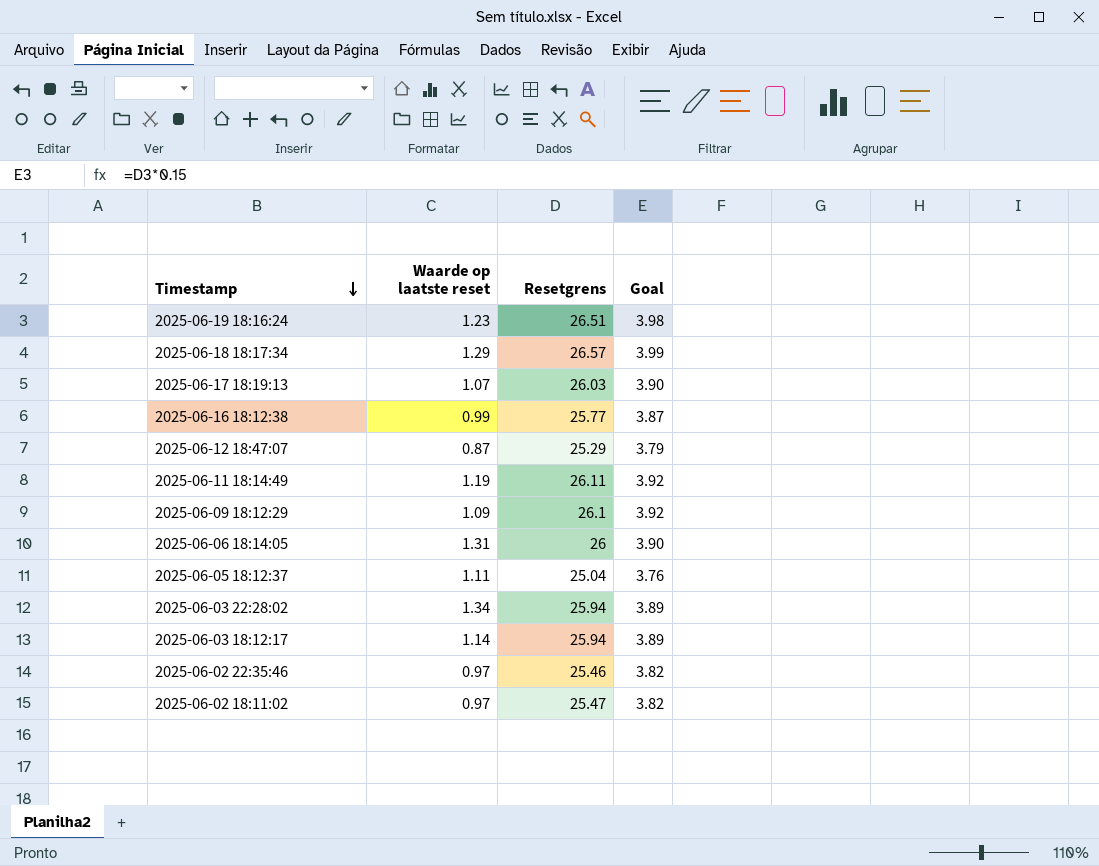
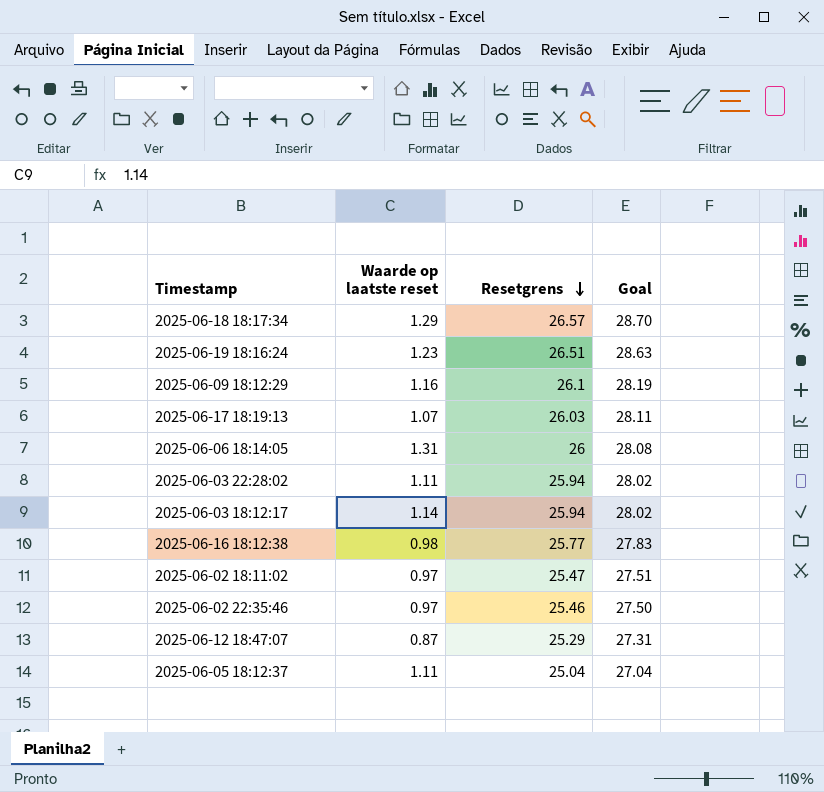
row order: Timestamp descending -> Resetgrens descending
column Goal | formula: [Resetgrens] * 0.15 -> [Resetgrens] * 1.08
row 2025-06-11 18:14:49: 1.19 | 26.11 | 3.92 -> none
2025-06-09 18:12:29 | Waarde op laatste reset: 1.09 -> 1.16
2025-06-03 22:28:02 | Waarde op laatste reset: 1.34 -> 1.11
2025-06-16 18:12:38 | Waarde op laatste reset: 0.99 -> 0.98

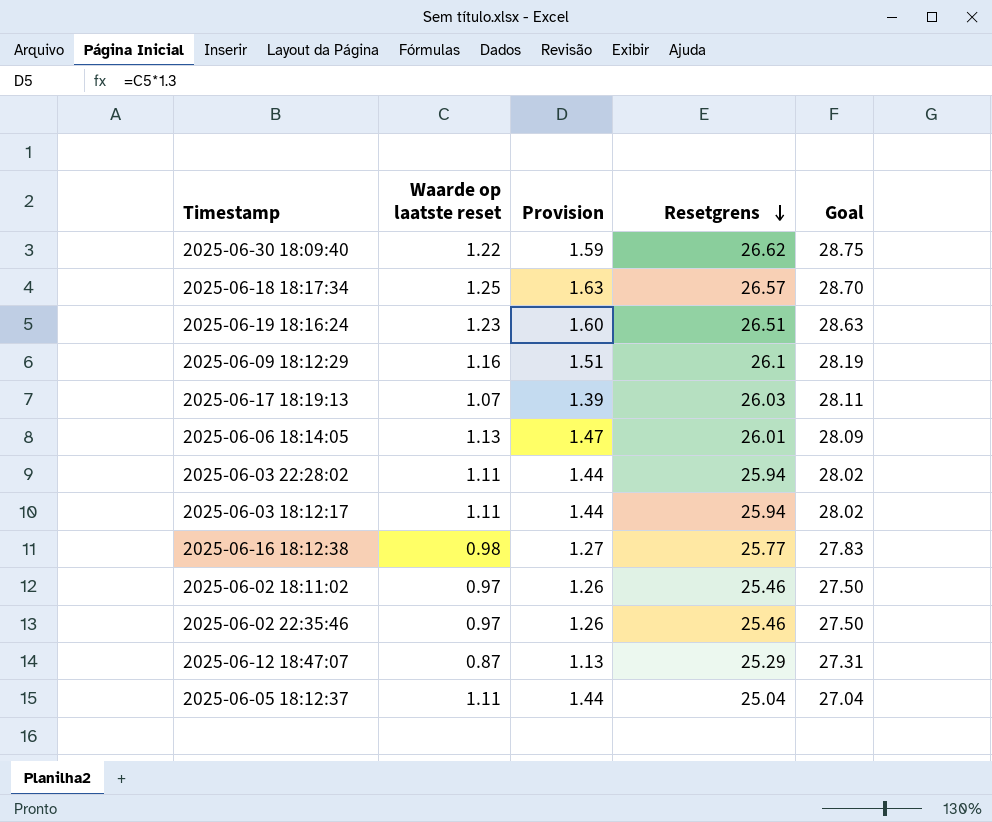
column Provision | formula: none -> [Waarde op laatste reset] * 1.3
row 2025-06-30 18:09:40: none -> 1.22 | 1.59 | 26.62 | 28.75
2025-06-18 18:17:34 | Waarde op laatste reset: 1.29 -> 1.25
2025-06-06 18:14:05 | Waarde op laatste reset: 1.31 -> 1.13
2025-06-06 18:14:05 | Resetgrens: 26 -> 26.01
2025-06-06 18:14:05 | Goal: 28.08 -> 28.09
2025-06-03 18:12:17 | Waarde op laatste reset: 1.14 -> 1.11
2025-06-02 18:11:02 | Resetgrens: 25.47 -> 25.46
2025-06-02 18:11:02 | Goal: 27.51 -> 27.50

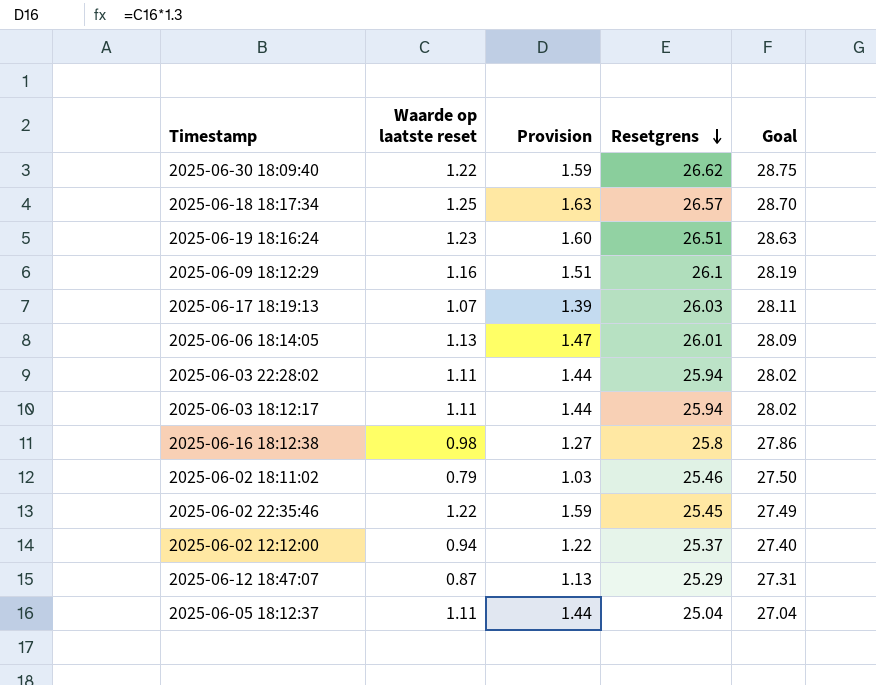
2025-06-16 18:12:38 | Resetgrens: 25.77 -> 25.8
2025-06-16 18:12:38 | Goal: 27.83 -> 27.86
2025-06-02 18:11:02 | Waarde op laatste reset: 0.97 -> 0.79
2025-06-02 18:11:02 | Provision: 1.26 -> 1.03
2025-06-02 22:35:46 | Waarde op laatste reset: 0.97 -> 1.22
2025-06-02 22:35:46 | Provision: 1.26 -> 1.59
2025-06-02 22:35:46 | Resetgrens: 25.46 -> 25.45
2025-06-02 22:35:46 | Goal: 27.50 -> 27.49
row 2025-06-02 12:12:00: none -> 0.94 | 1.22 | 25.37 | 27.40

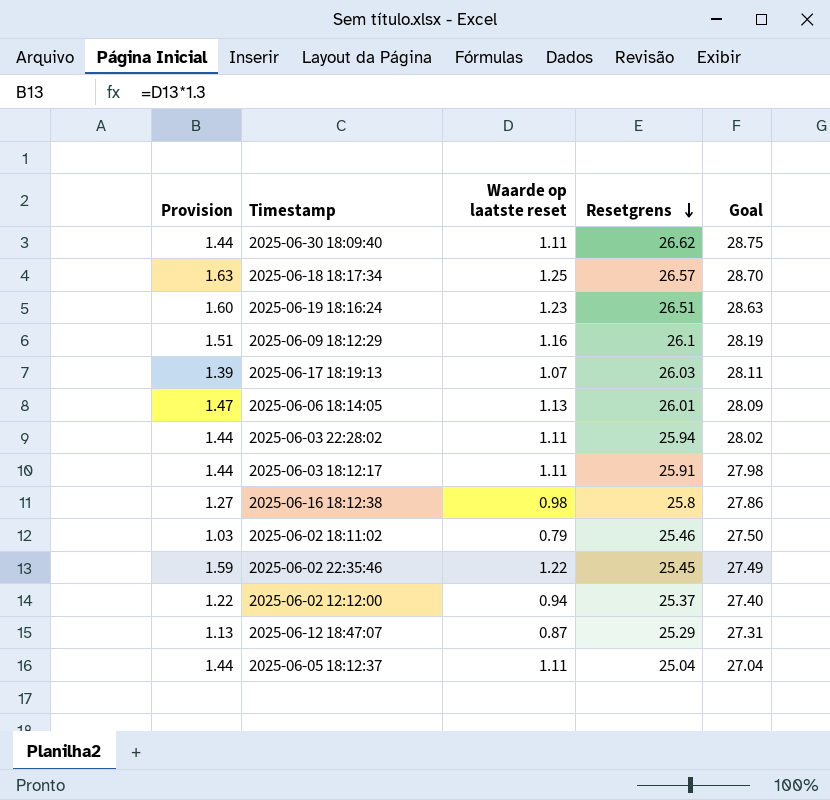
column Provision | position: 3 -> 1
2025-06-30 18:09:40 | Provision: 1.59 -> 1.44
2025-06-30 18:09:40 | Waarde op laatste reset: 1.22 -> 1.11
2025-06-03 18:12:17 | Resetgrens: 25.94 -> 25.91
2025-06-03 18:12:17 | Goal: 28.02 -> 27.98

